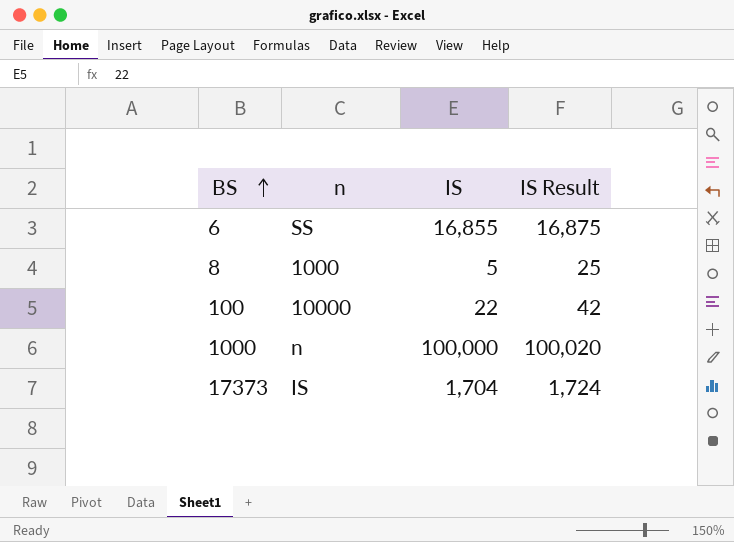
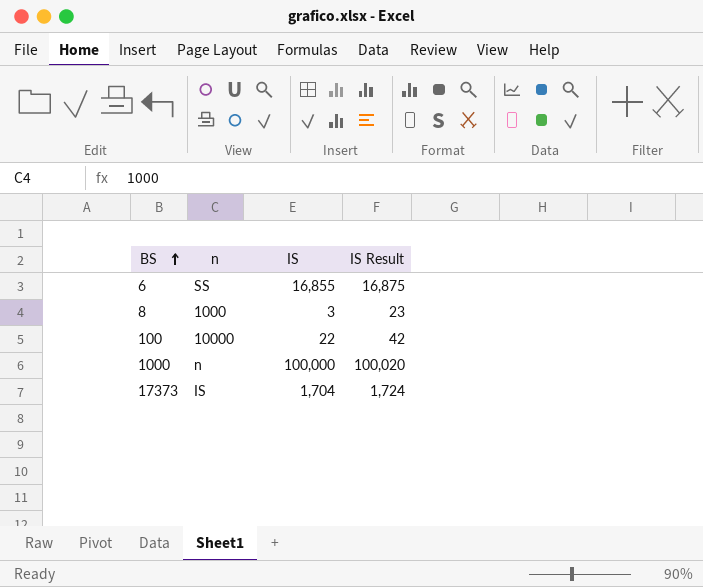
8 | IS: 5 -> 3
8 | IS Result: 25 -> 23

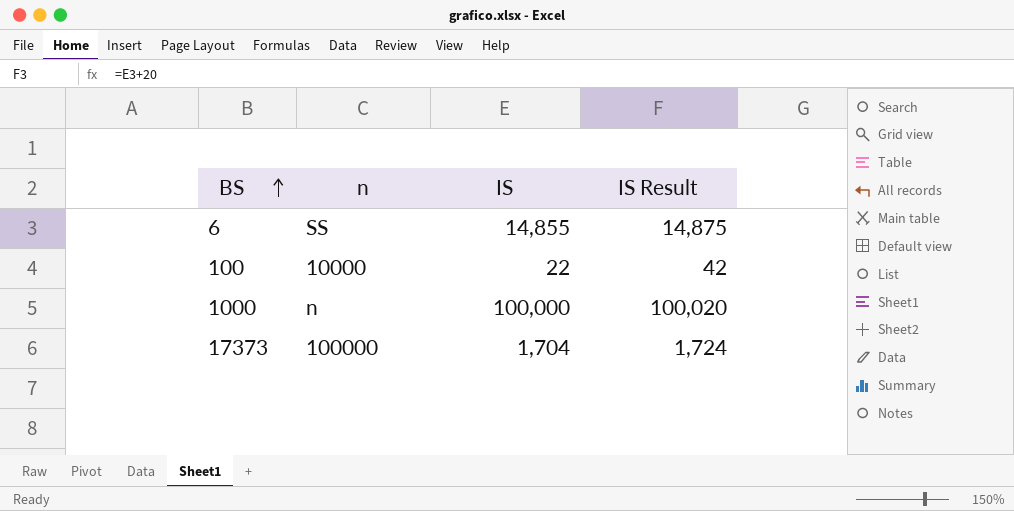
row 8: 1000 | 3 | 23 -> none
6 | IS: 16,855 -> 14,855
6 | IS Result: 16,875 -> 14,875
17373 | n: IS -> 100000

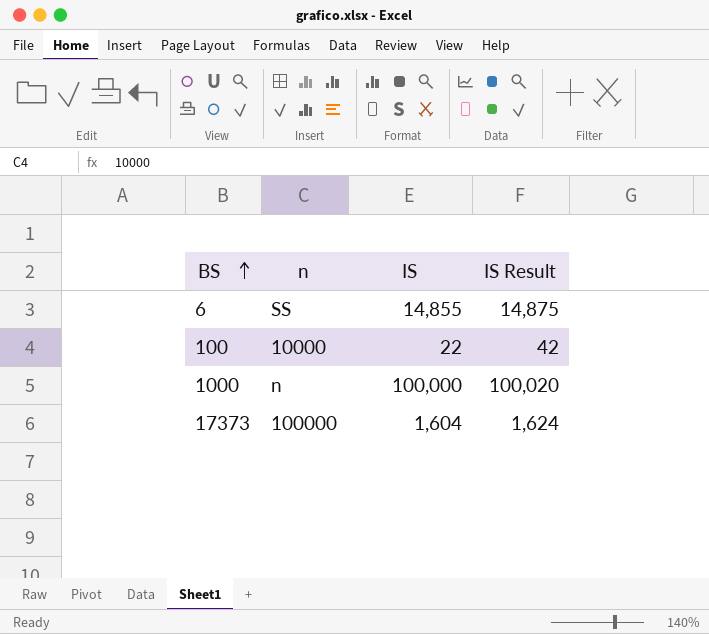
17373 | IS: 1,704 -> 1,604
17373 | IS Result: 1,724 -> 1,624

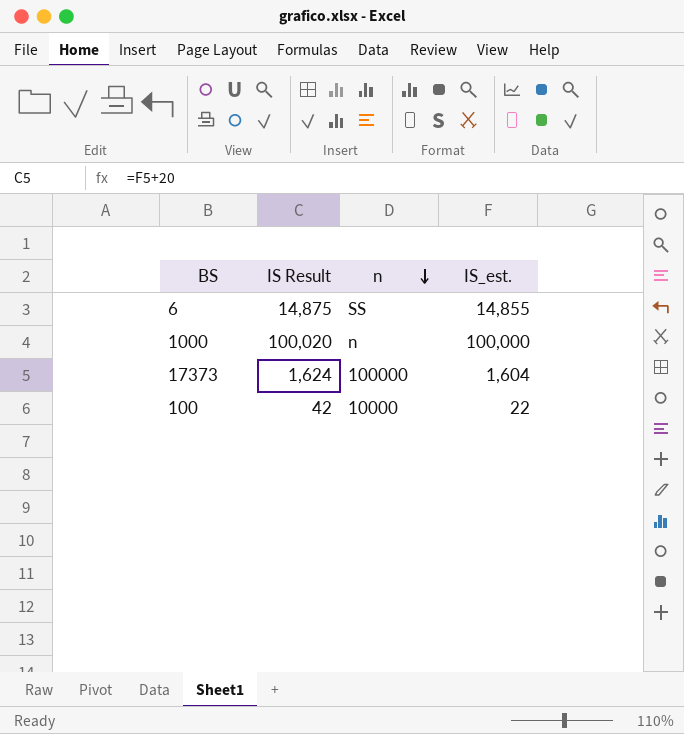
row order: BS ascending -> n descending
column IS Result | position: 4 -> 2
column name: IS -> IS_est.

